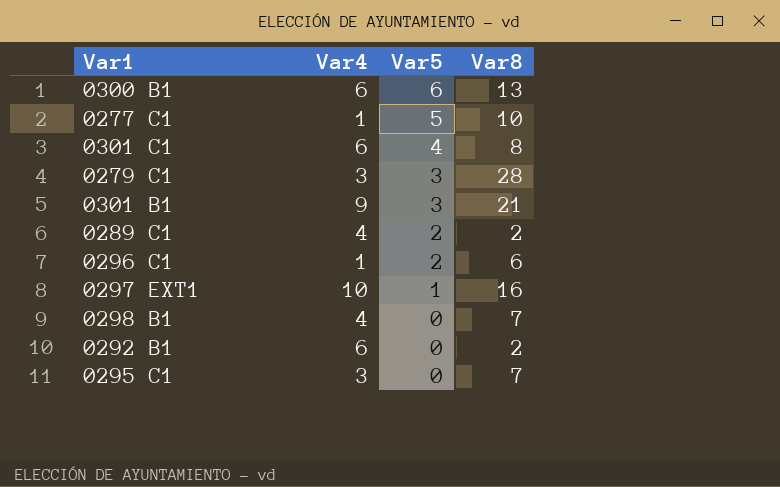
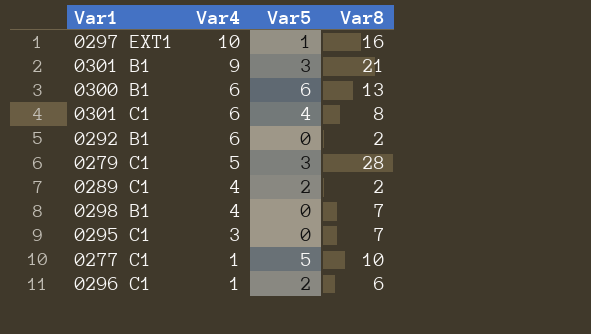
row order: Var5 descending -> Var4 descending
0279 C1 | Var4: 3 -> 5

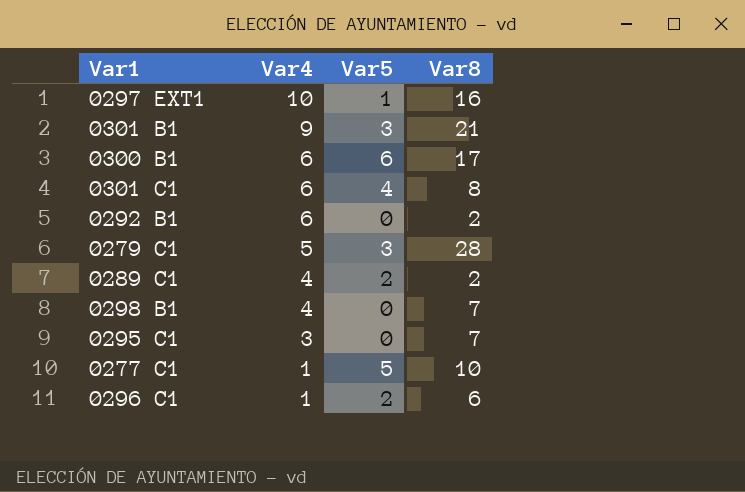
0300 B1 | Var8: 13 -> 17

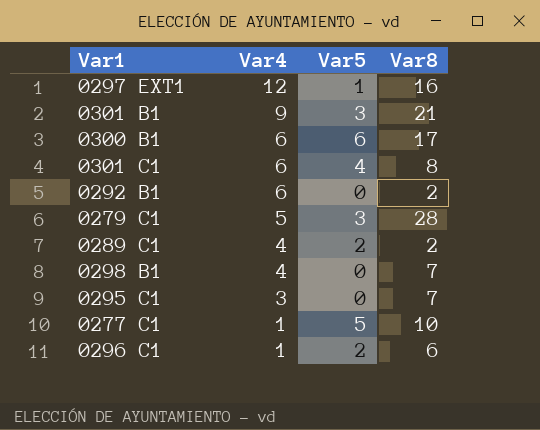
0297 EXT1 | Var4: 10 -> 12

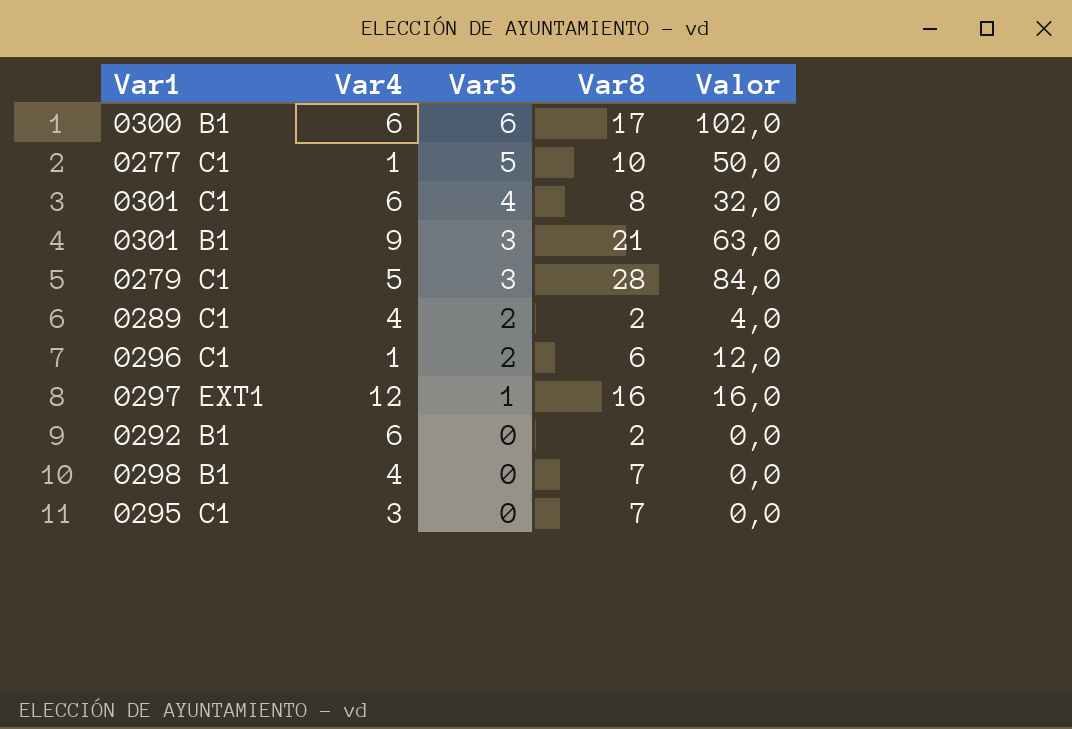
row order: Var4 descending -> Var5 descending
column Valor | formula: none -> [Var5] * [Var8]

